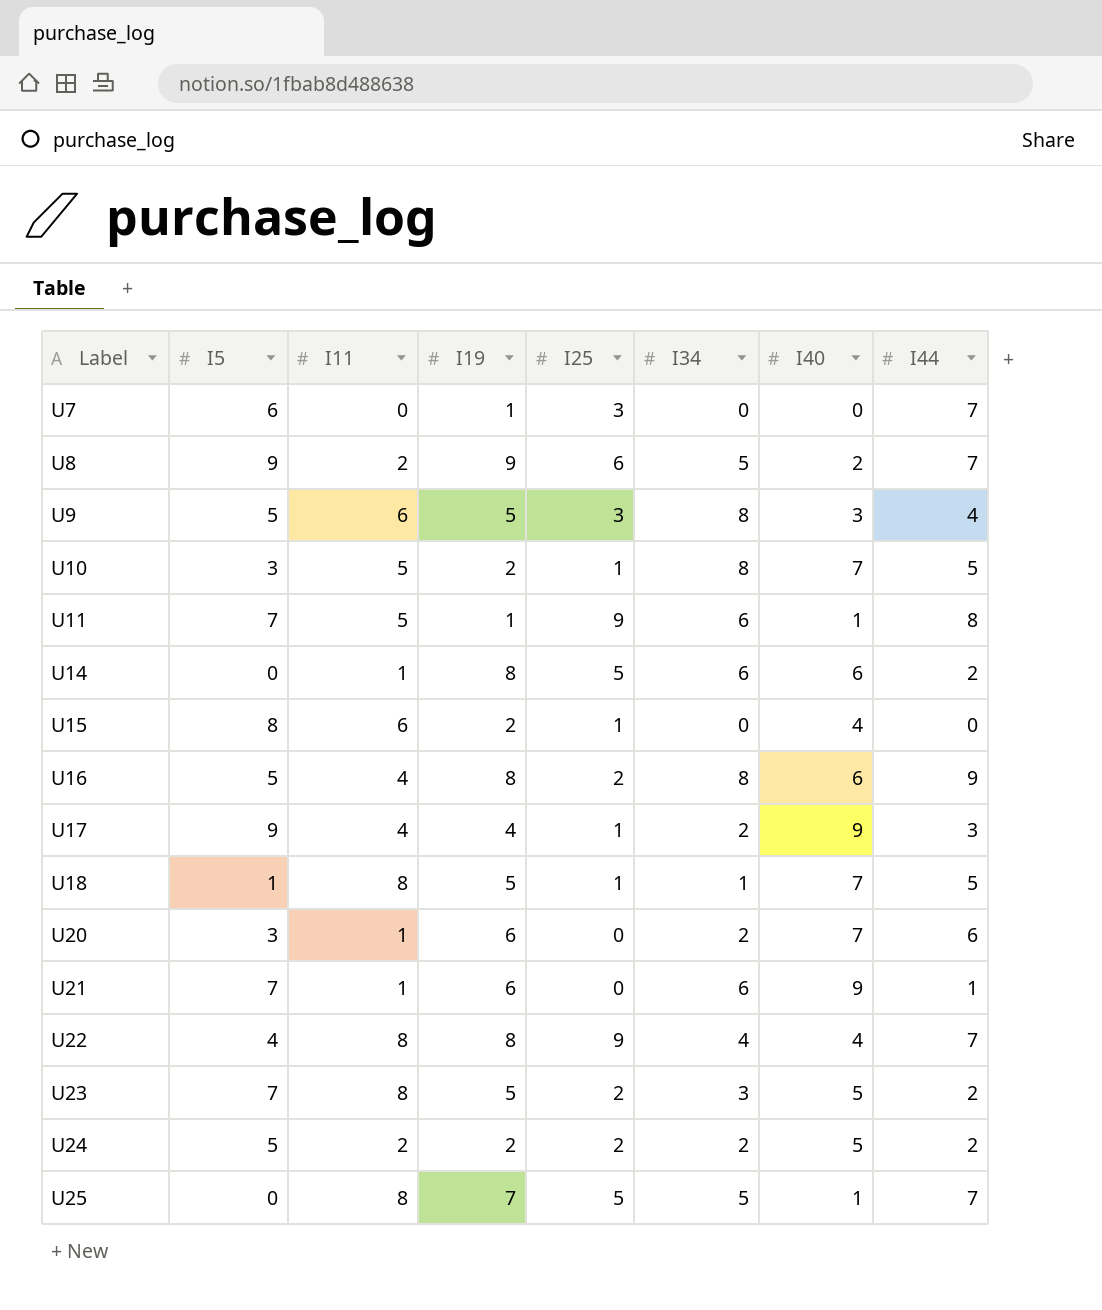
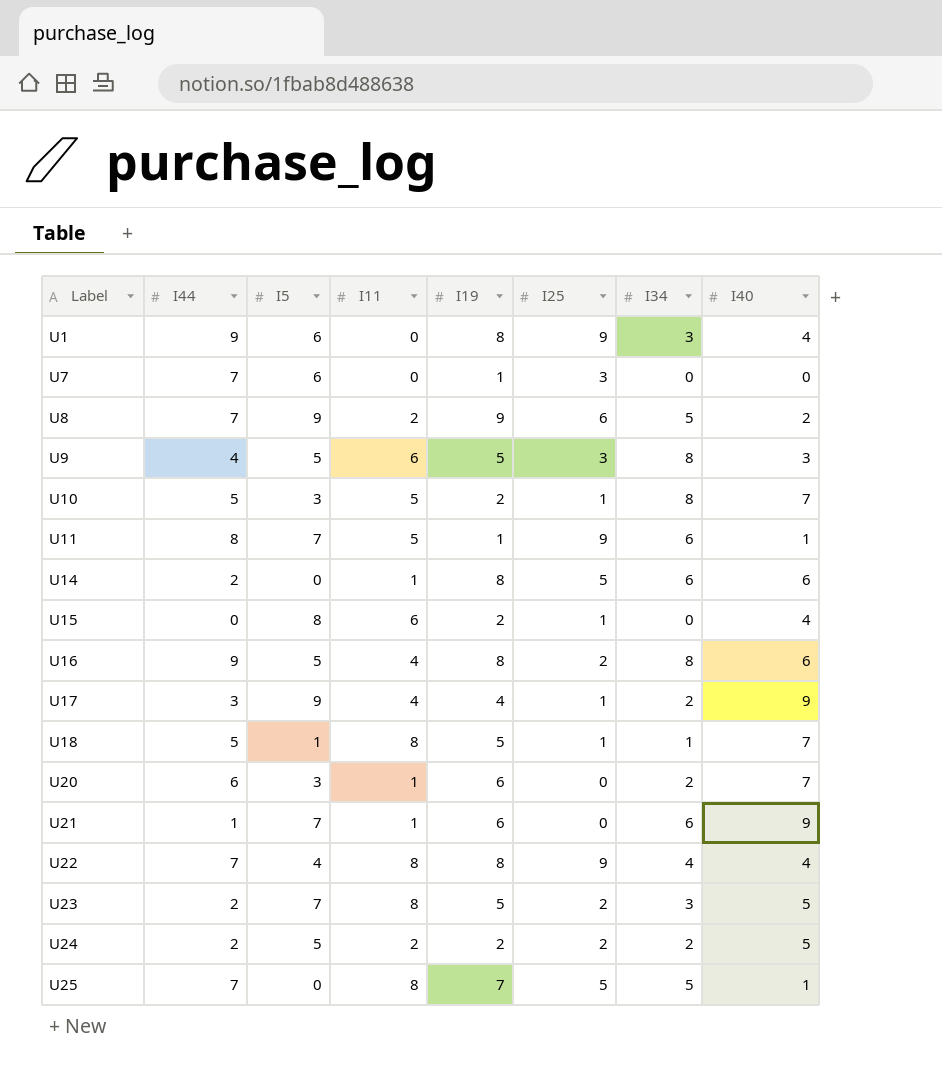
column I44 | position: 8 -> 2
row U1: none -> 9 | 6 | 0 | 8 | 9 | 3 | 4

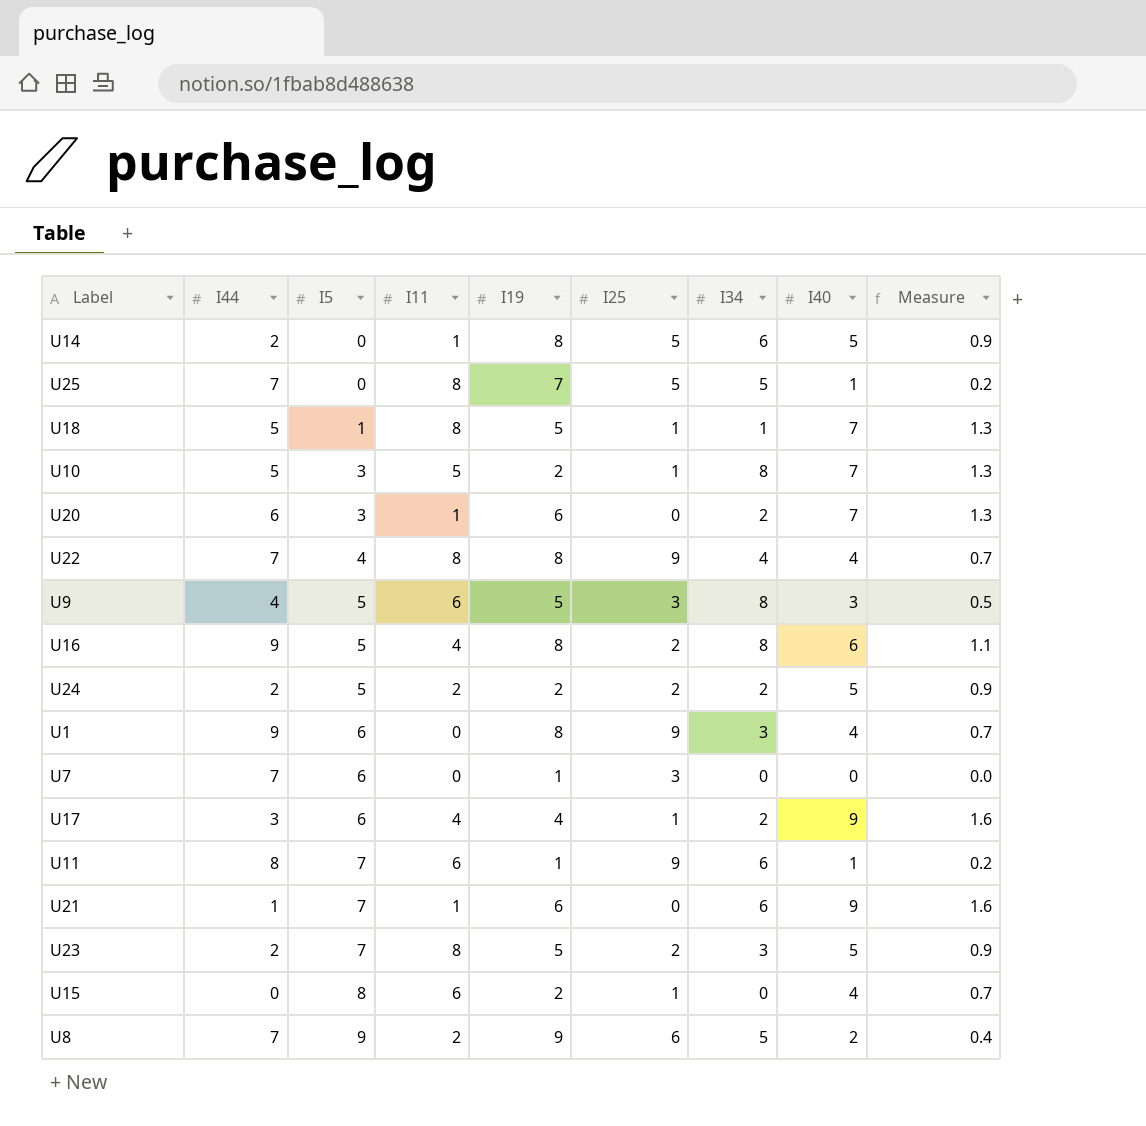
row order: Label ascending -> I5 ascending
column Measure | formula: none -> [I40] * 0.18
U14 | I40: 6 -> 5
U17 | I5: 9 -> 6
U11 | I11: 5 -> 6

